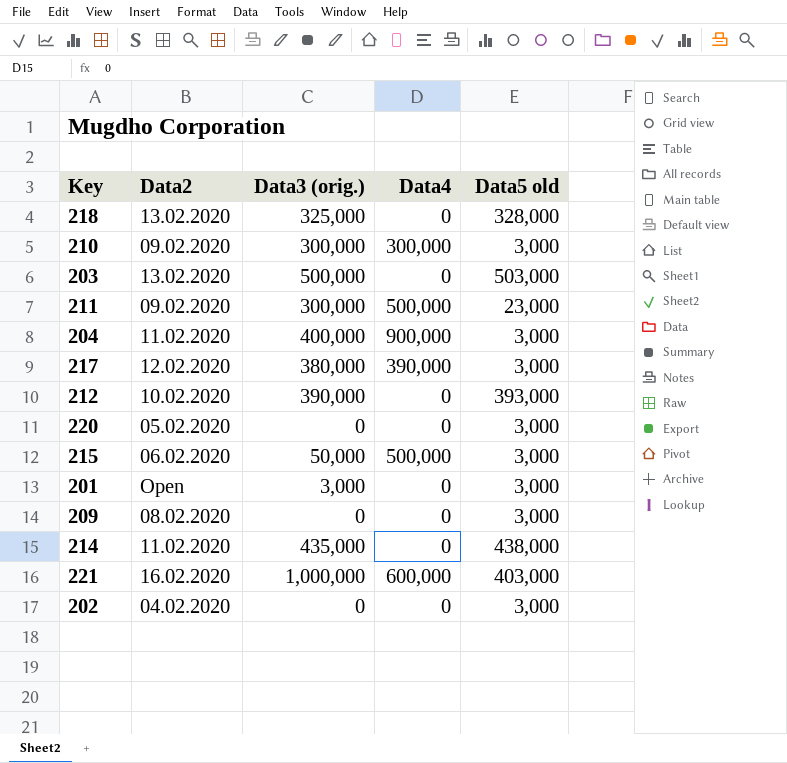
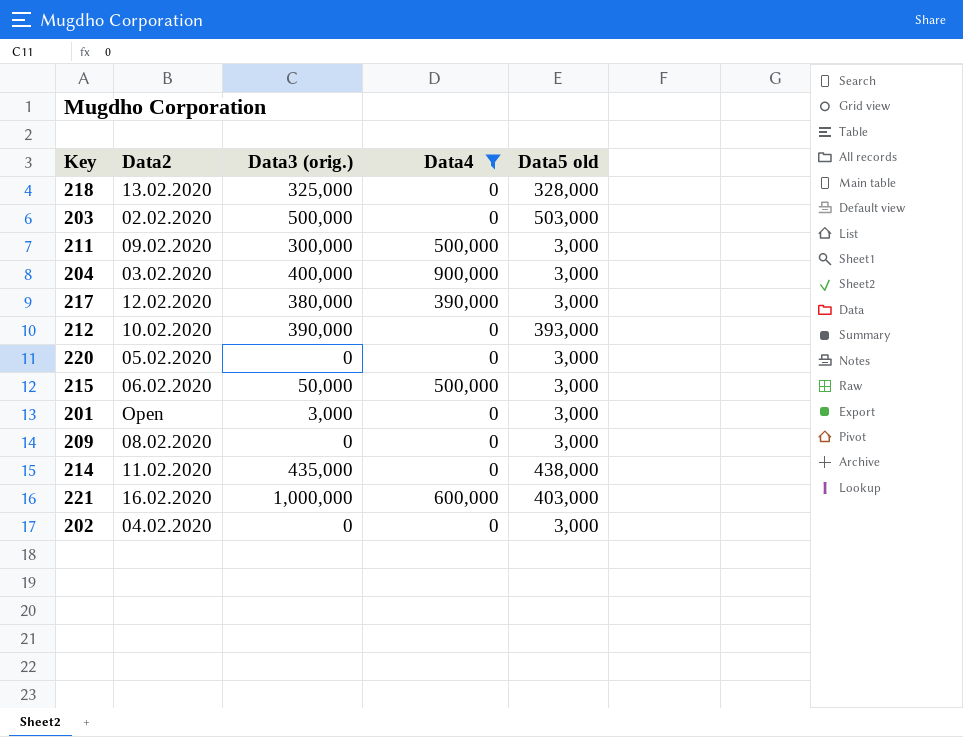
filter: none -> Data4 != 300,000
203 | Data2: 13.02.2020 -> 02.02.2020
211 | Data5 old: 23,000 -> 3,000
204 | Data2: 11.02.2020 -> 03.02.2020

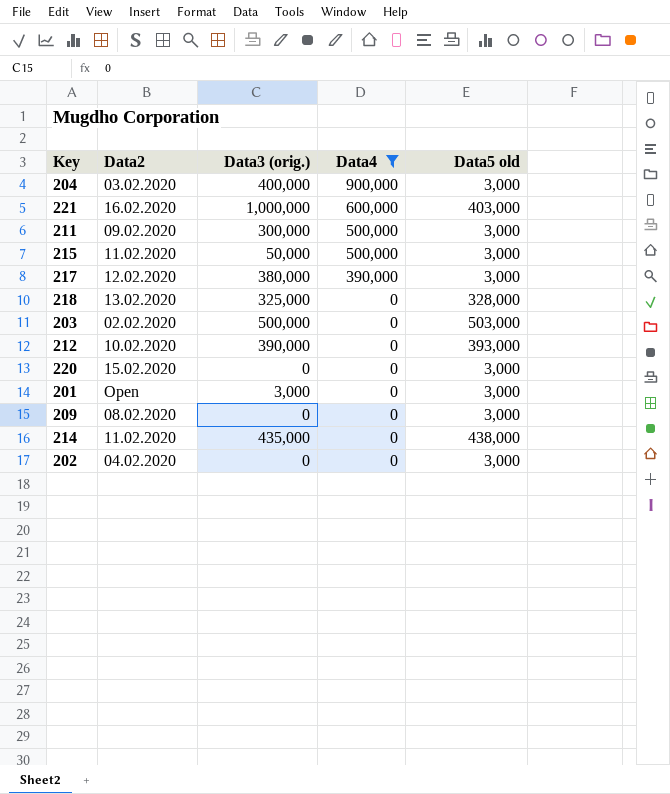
row order: none -> Data4 descending
215 | Data2: 06.02.2020 -> 11.02.2020
220 | Data2: 05.02.2020 -> 15.02.2020

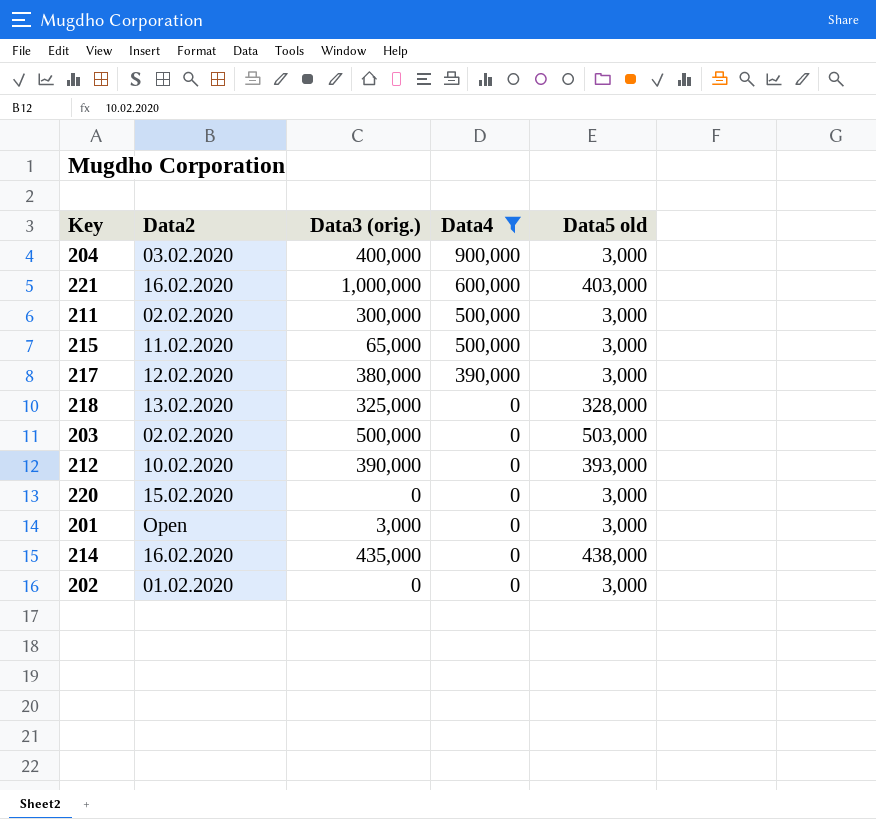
row 209: 08.02.2020 | 0 | 0 | 3,000 -> none
211 | Data2: 09.02.2020 -> 02.02.2020
215 | Data3 (orig.): 50,000 -> 65,000
214 | Data2: 11.02.2020 -> 16.02.2020
202 | Data2: 04.02.2020 -> 01.02.2020

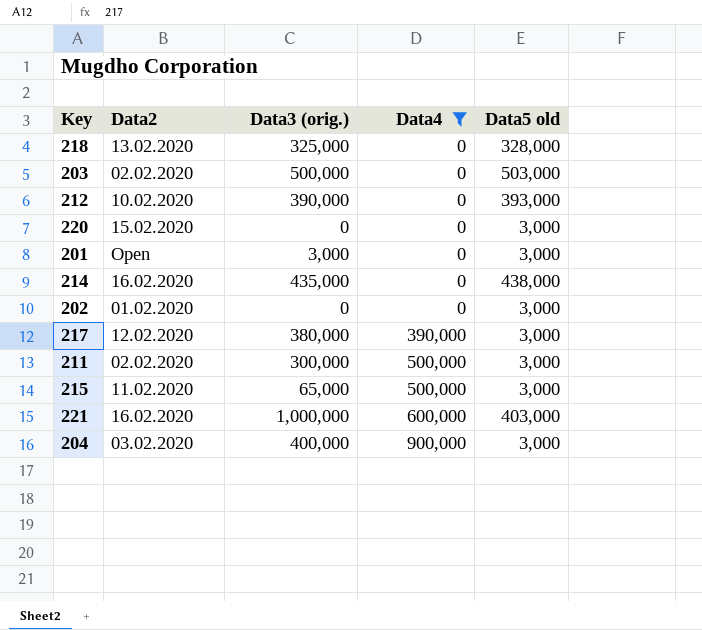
row order: Data4 descending -> Data4 ascending

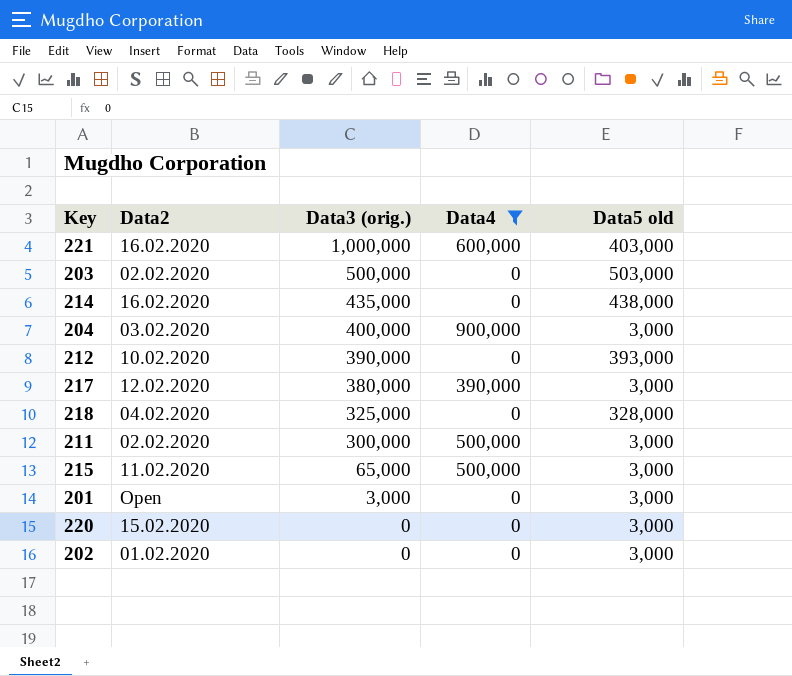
row order: Data4 ascending -> Data3 (orig.) descending
218 | Data2: 13.02.2020 -> 04.02.2020

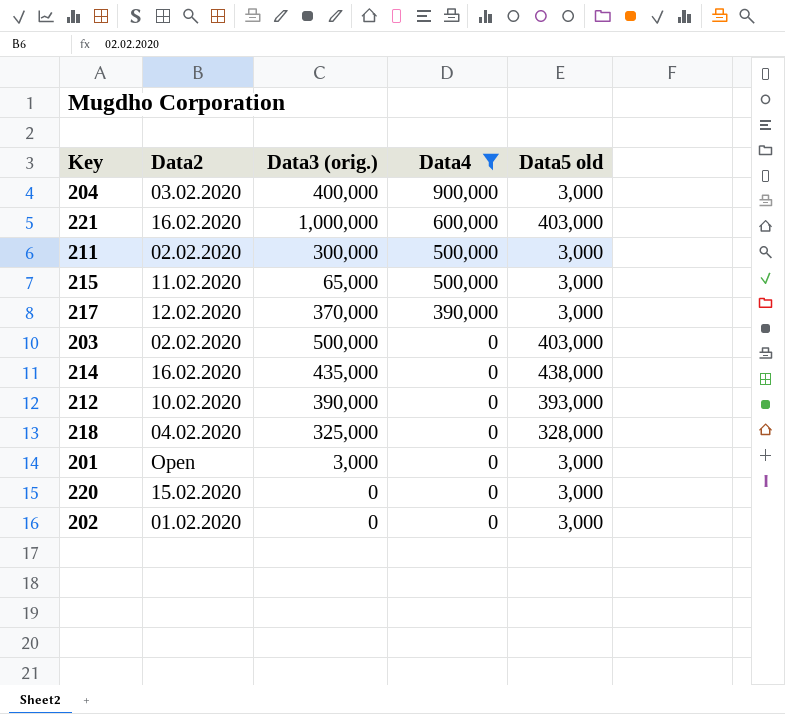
row order: Data3 (orig.) descending -> Data4 descending
217 | Data3 (orig.): 380,000 -> 370,000
203 | Data5 old: 503,000 -> 403,000

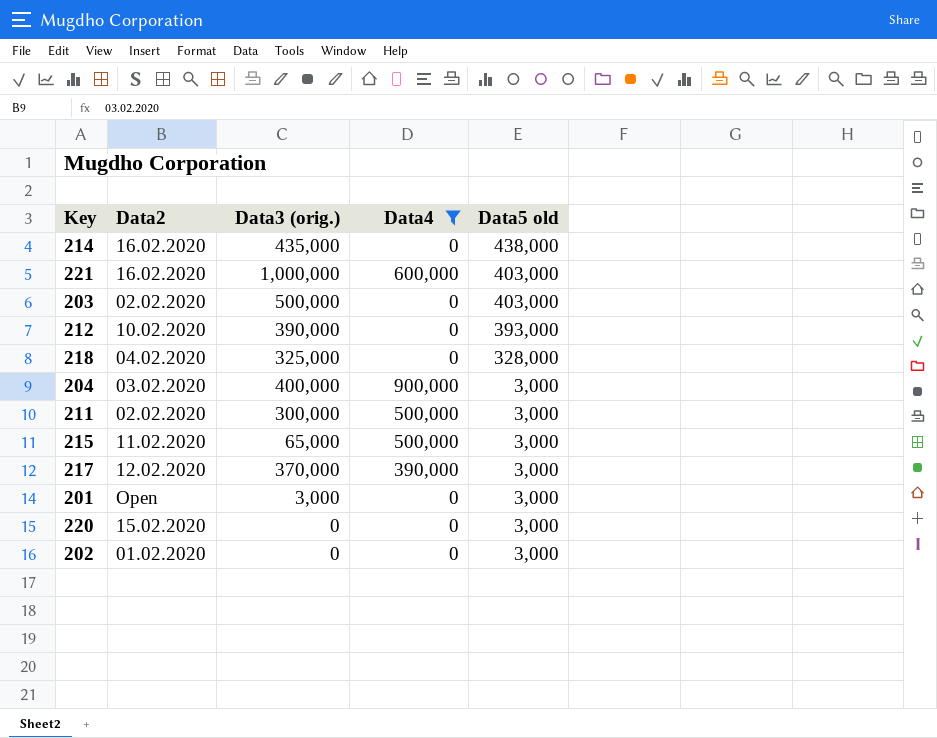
row order: Data4 descending -> Data5 old descending

